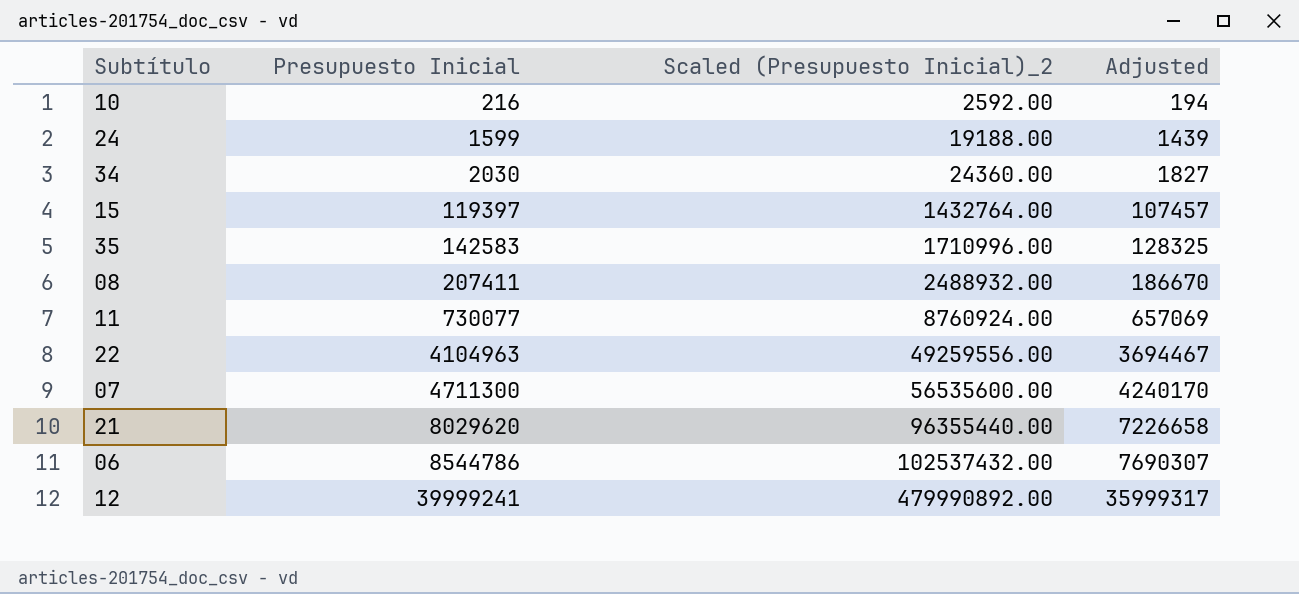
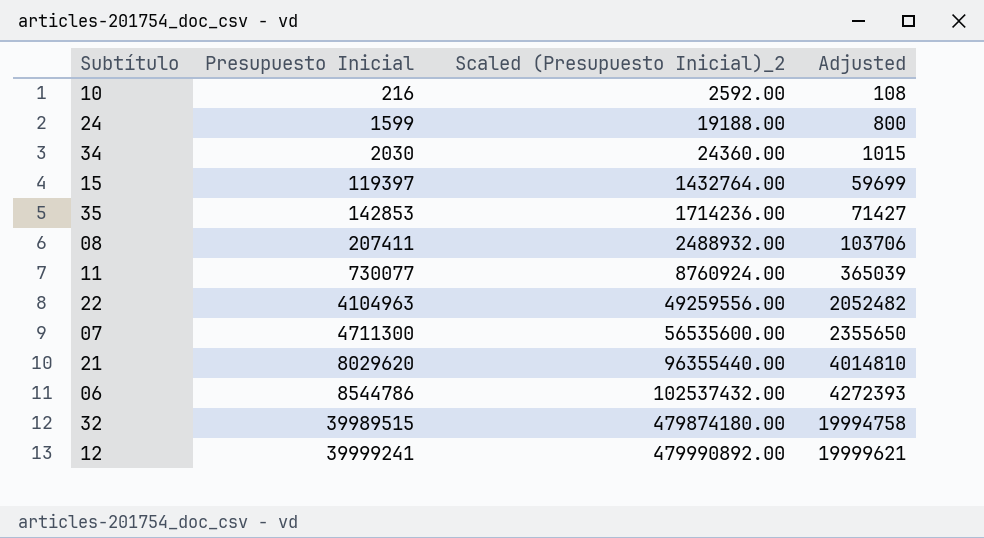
column Adjusted | formula: [Presupuesto Inicial] * 0.9 -> [Presupuesto Inicial] * 0.5
35 | Presupuesto Inicial: 142583 -> 142853
35 | Scaled (Presupuesto Inicial)_2: 1710996.00 -> 1714236.00
row 32: none -> 39989515 | 479874180.00 | 19994758

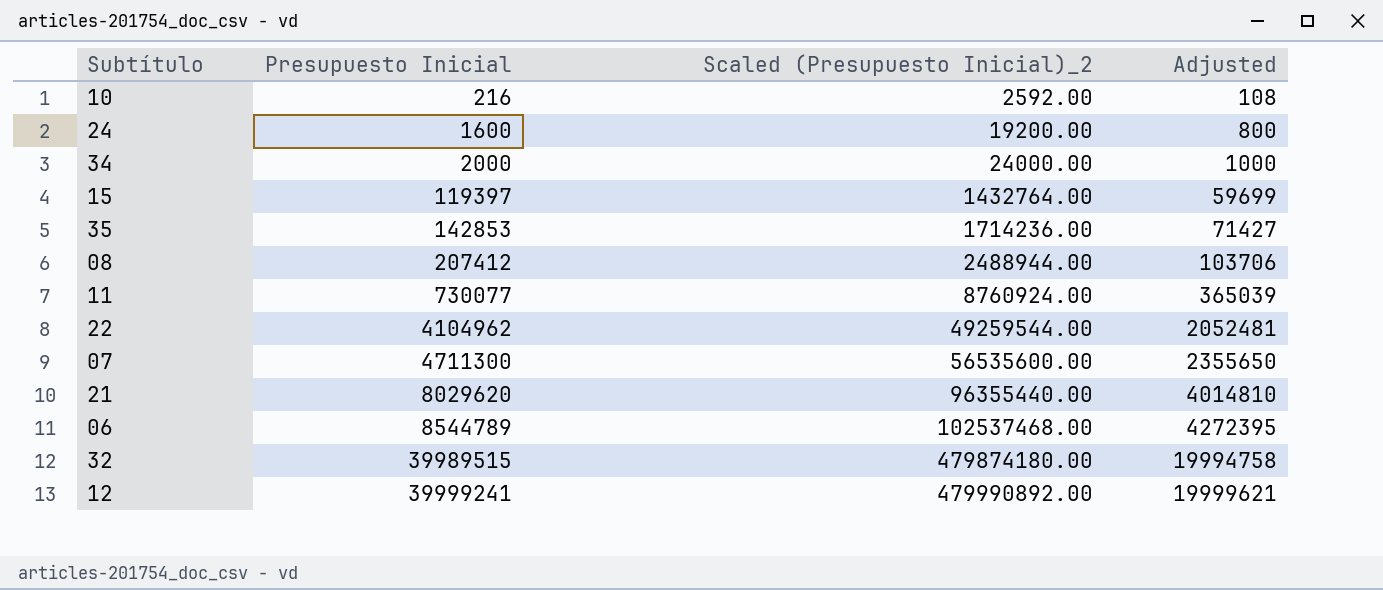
24 | Presupuesto Inicial: 1599 -> 1600
24 | Scaled (Presupuesto Inicial)_2: 19188.00 -> 19200.00
34 | Presupuesto Inicial: 2030 -> 2000
34 | Scaled (Presupuesto Inicial)_2: 24360.00 -> 24000.00
34 | Adjusted: 1015 -> 1000
08 | Presupuesto Inicial: 207411 -> 207412
08 | Scaled (Presupuesto Inicial)_2: 2488932.00 -> 2488944.00
22 | Presupuesto Inicial: 4104963 -> 4104962
22 | Scaled (Presupuesto Inicial)_2: 49259556.00 -> 49259544.00
22 | Adjusted: 2052482 -> 2052481
06 | Presupuesto Inicial: 8544786 -> 8544789
06 | Scaled (Presupuesto Inicial)_2: 102537432.00 -> 102537468.00
06 | Adjusted: 4272393 -> 4272395

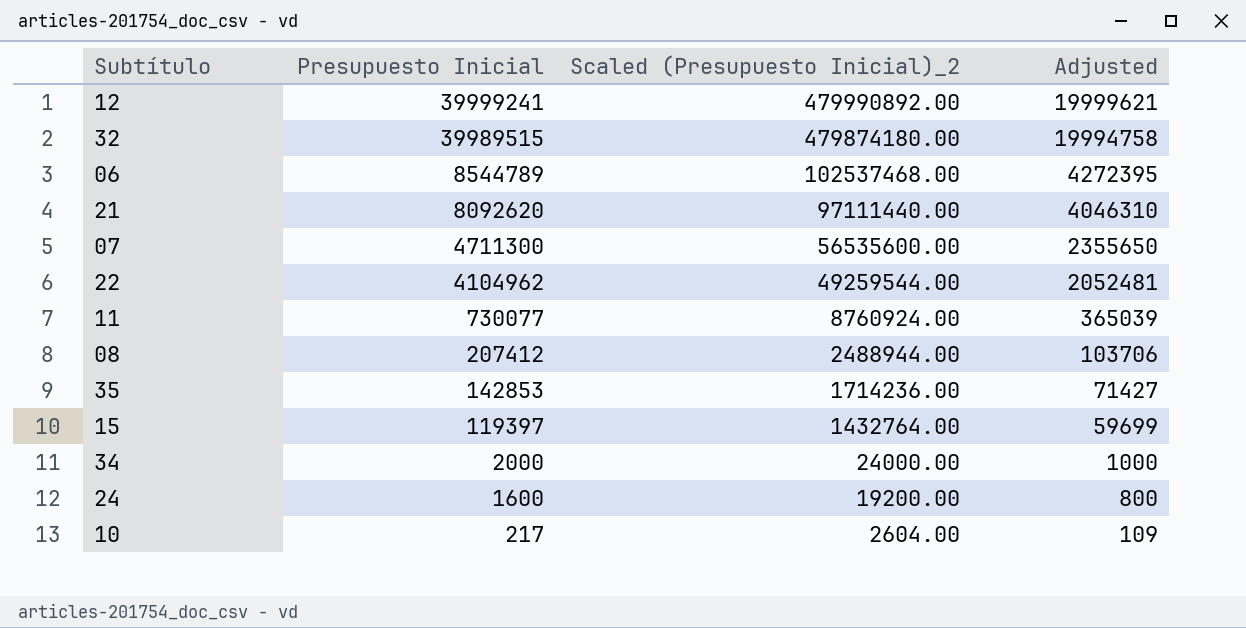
row order: Presupuesto Inicial ascending -> Presupuesto Inicial descending
21 | Presupuesto Inicial: 8029620 -> 8092620
21 | Scaled (Presupuesto Inicial)_2: 96355440.00 -> 97111440.00
21 | Adjusted: 4014810 -> 4046310
10 | Presupuesto Inicial: 216 -> 217
10 | Scaled (Presupuesto Inicial)_2: 2592.00 -> 2604.00
10 | Adjusted: 108 -> 109

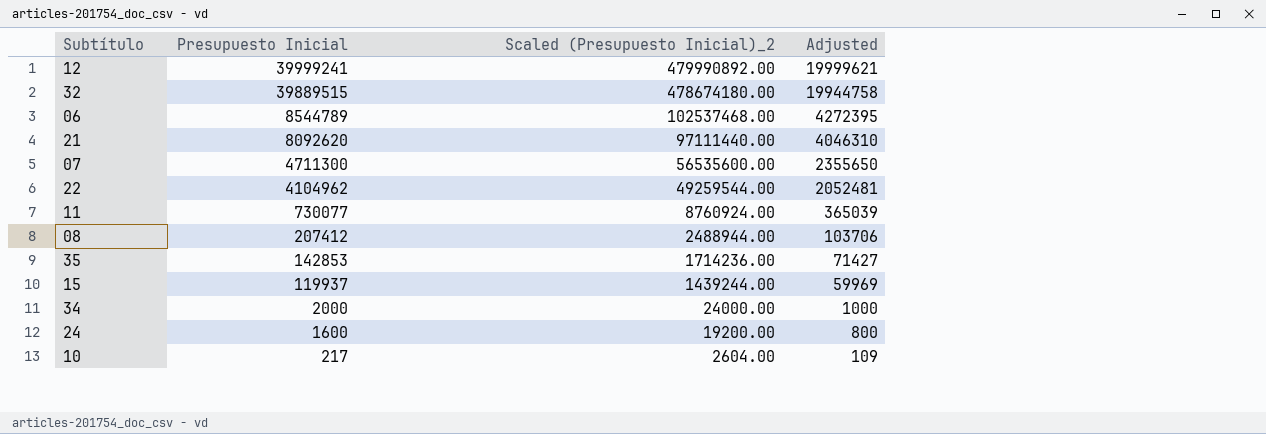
32 | Presupuesto Inicial: 39989515 -> 39889515
32 | Scaled (Presupuesto Inicial)_2: 479874180.00 -> 478674180.00
32 | Adjusted: 19994758 -> 19944758
15 | Presupuesto Inicial: 119397 -> 119937
15 | Scaled (Presupuesto Inicial)_2: 1432764.00 -> 1439244.00
15 | Adjusted: 59699 -> 59969

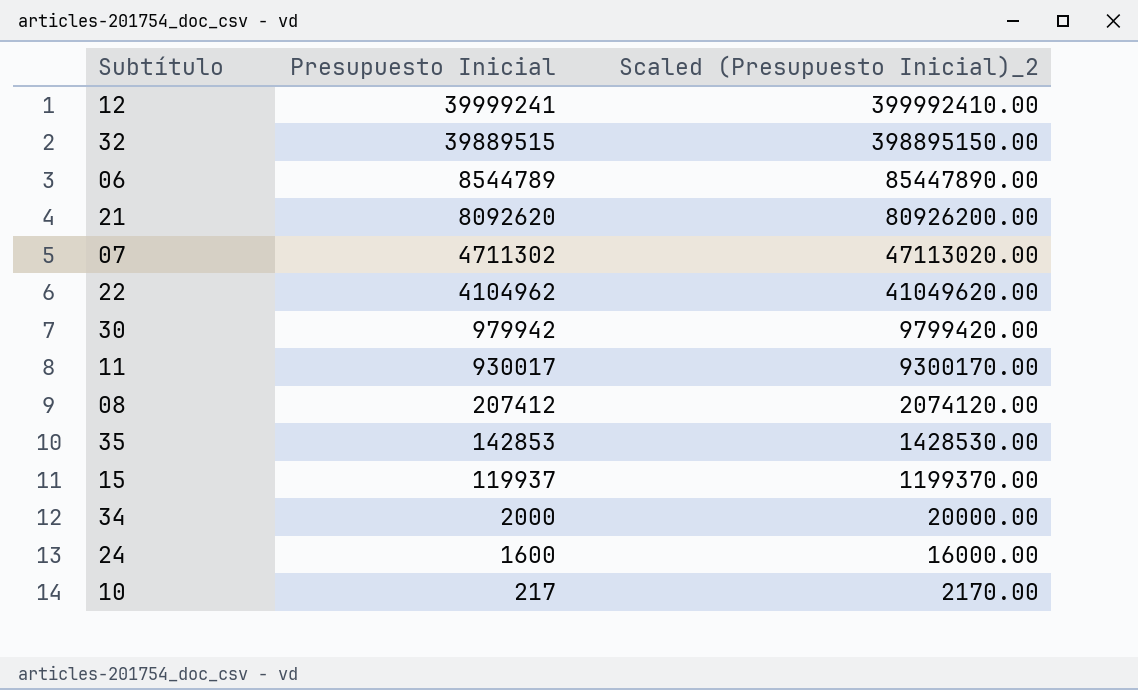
column Adjusted | formula: [Presupuesto Inicial] * 0.5 -> none
column Scaled (Presupuesto Inicial)_2 | formula: [Presupuesto Inicial] * 12 -> [Presupuesto Inicial] * 10
07 | Presupuesto Inicial: 4711300 -> 4711302
row 30: none -> 979942 | 9799420.00
11 | Presupuesto Inicial: 730077 -> 930017

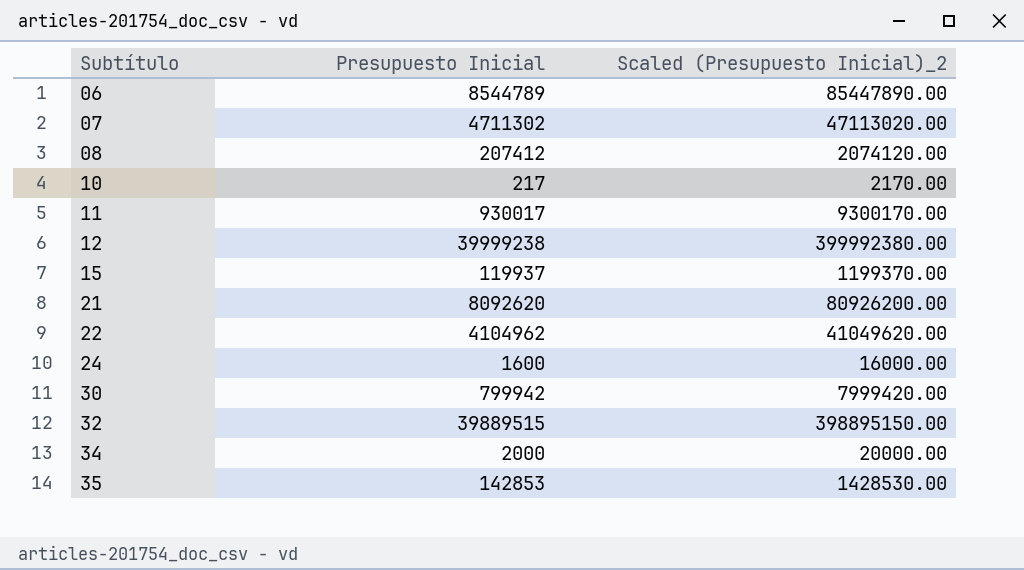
row order: Presupuesto Inicial descending -> Subtítulo ascending
12 | Presupuesto Inicial: 39999241 -> 39999238
12 | Scaled (Presupuesto Inicial)_2: 399992410.00 -> 399992380.00
30 | Presupuesto Inicial: 979942 -> 799942
30 | Scaled (Presupuesto Inicial)_2: 9799420.00 -> 7999420.00

